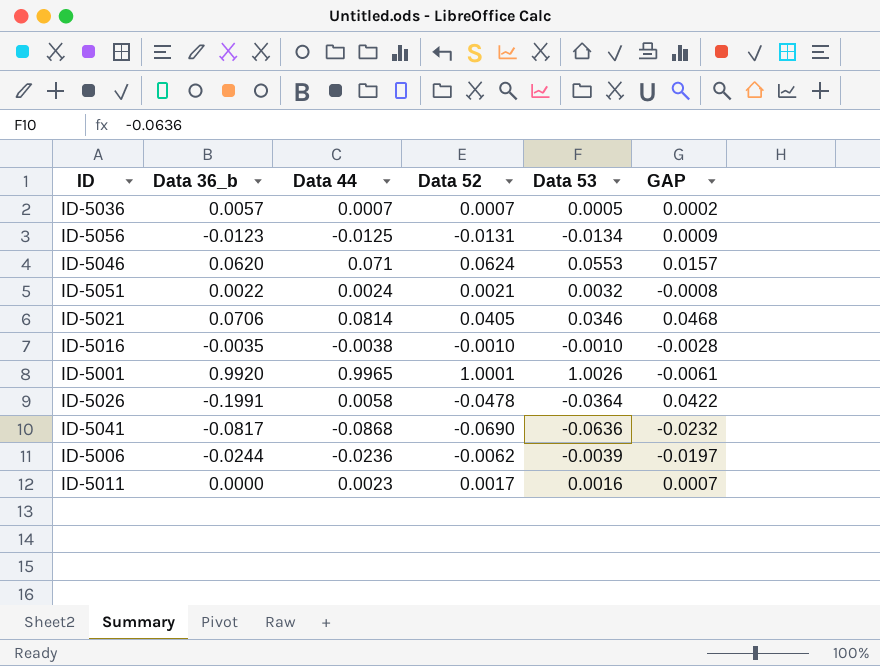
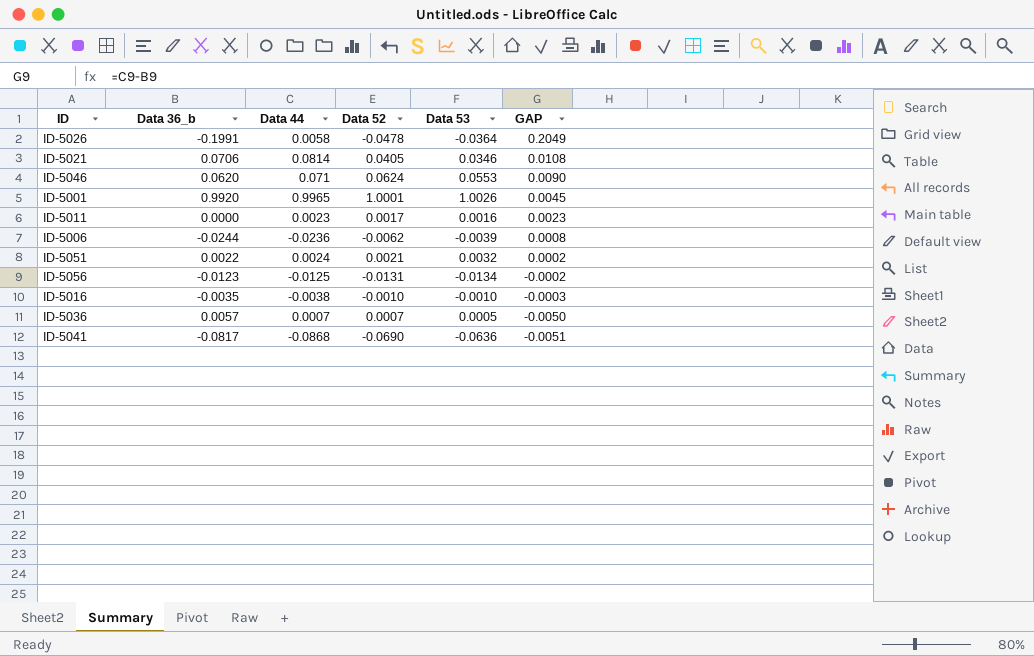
row order: none -> GAP descending
column GAP | formula: [Data 44] - [Data 53] -> [Data 44] - [Data 36_b]

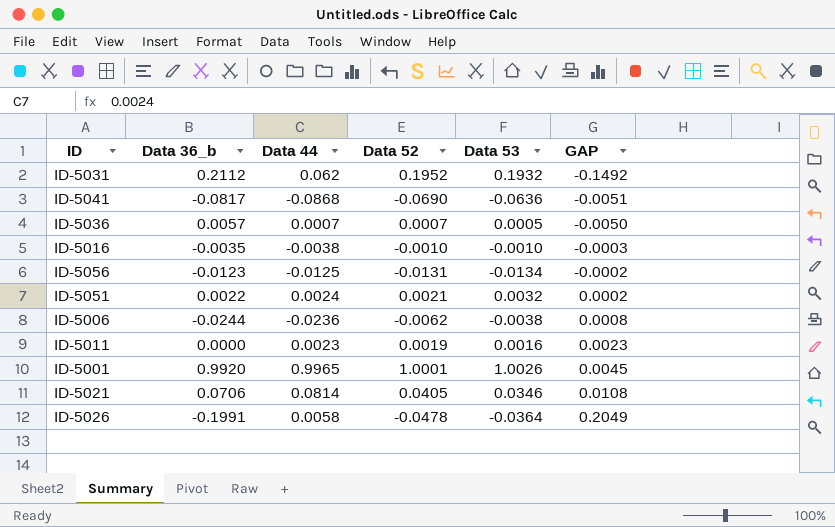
row order: GAP descending -> GAP ascending
row ID-5046: 0.0620 | 0.071 | 0.0624 | 0.0553 | 0.0090 -> none
row ID-5031: none -> 0.2112 | 0.062 | 0.1952 | 0.1932 | -0.1492
ID-5006 | Data 53: -0.0039 -> -0.0038
ID-5011 | Data 52: 0.0017 -> 0.0019

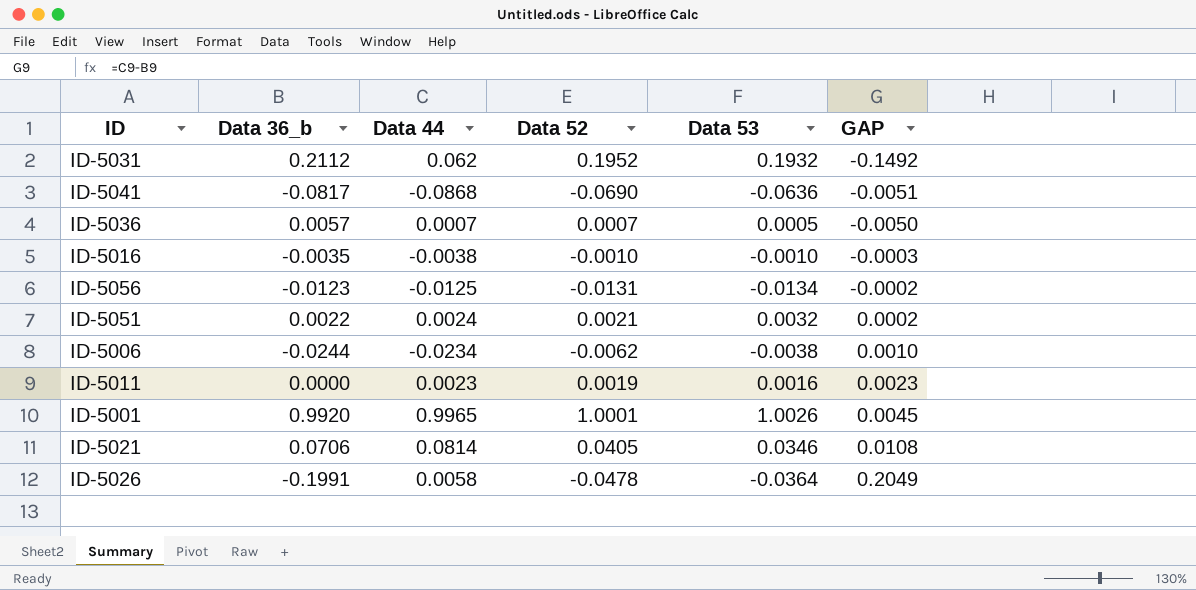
ID-5006 | Data 44: -0.0236 -> -0.0234
ID-5006 | GAP: 0.0008 -> 0.0010

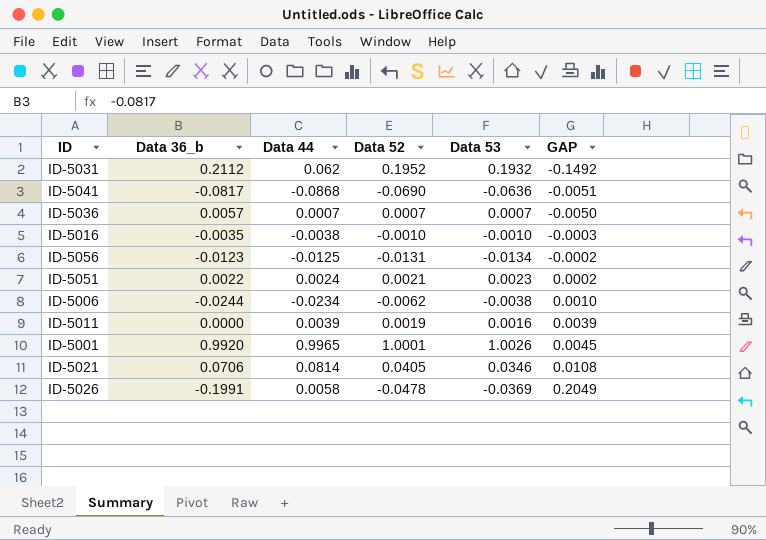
ID-5036 | Data 53: 0.0005 -> 0.0007
ID-5051 | Data 53: 0.0032 -> 0.0023
ID-5011 | Data 44: 0.0023 -> 0.0039
ID-5011 | GAP: 0.0023 -> 0.0039
ID-5026 | Data 53: -0.0364 -> -0.0369

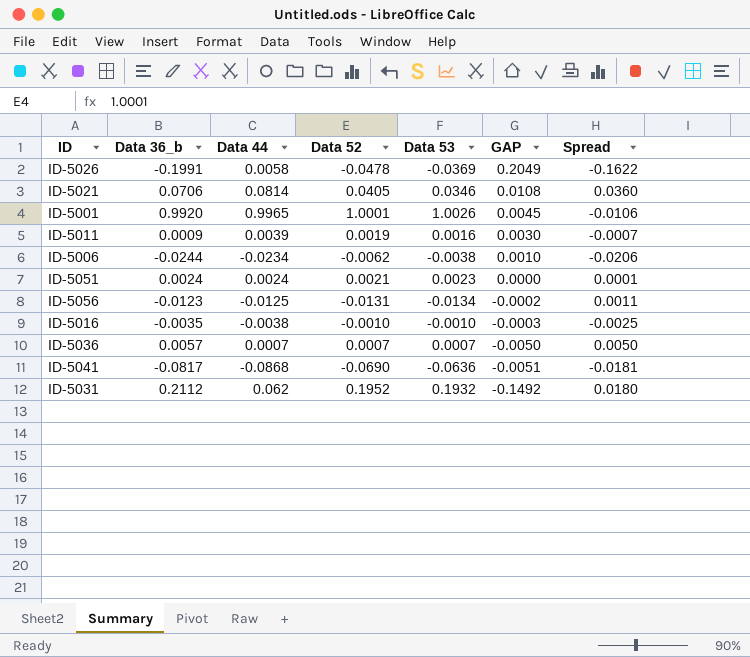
row order: GAP ascending -> GAP descending
column Spread | formula: none -> [Data 36_b] - [Data 53]
ID-5011 | Data 36_b: 0.0000 -> 0.0009
ID-5011 | GAP: 0.0039 -> 0.0030
ID-5051 | Data 36_b: 0.0022 -> 0.0024
ID-5051 | GAP: 0.0002 -> 0.0000

